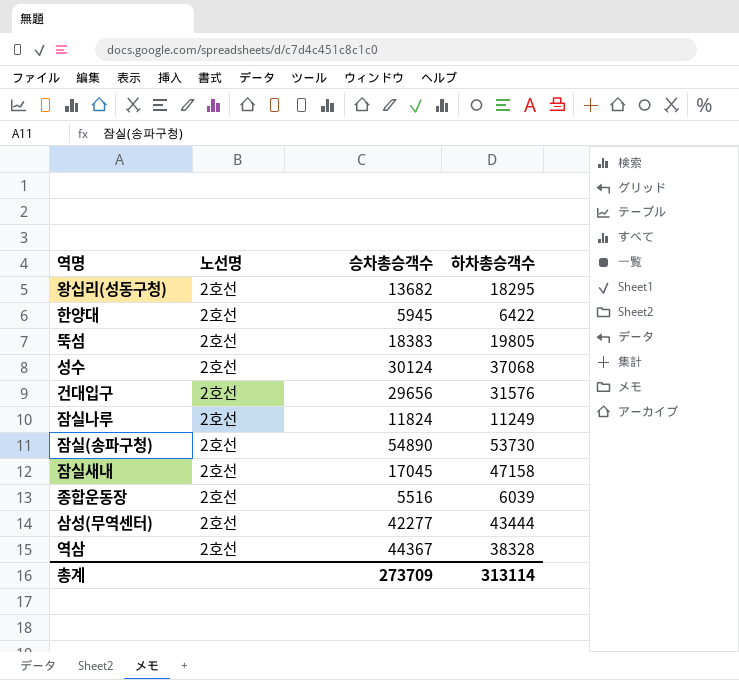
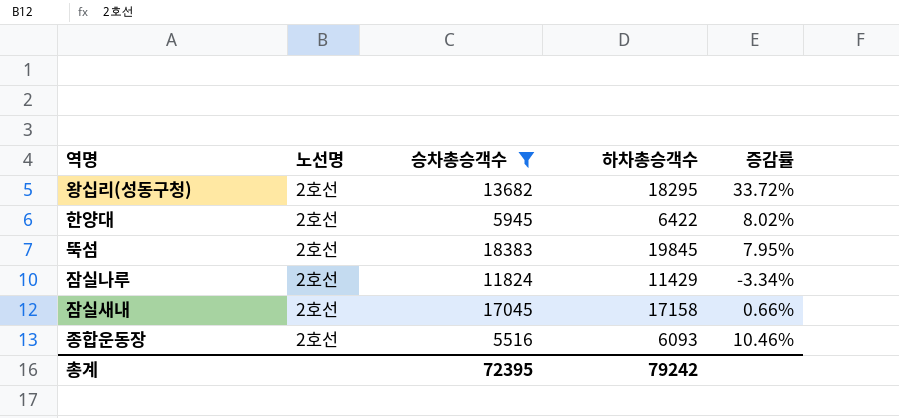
filter: none -> 승차총승객수 <= 18383
column 증감률 | formula: none -> ([하차총승객수] - [승차총승객수]) / [승차총승객수]
뚝섬 | 하차총승객수: 19805 -> 19845
잠실나루 | 하차총승객수: 11249 -> 11429
잠실새내 | 하차총승객수: 47158 -> 17158
종합운동장 | 하차총승객수: 6039 -> 6093
총계 | 승차총승객수: 273709 -> 72395
총계 | 하차총승객수: 313114 -> 79242

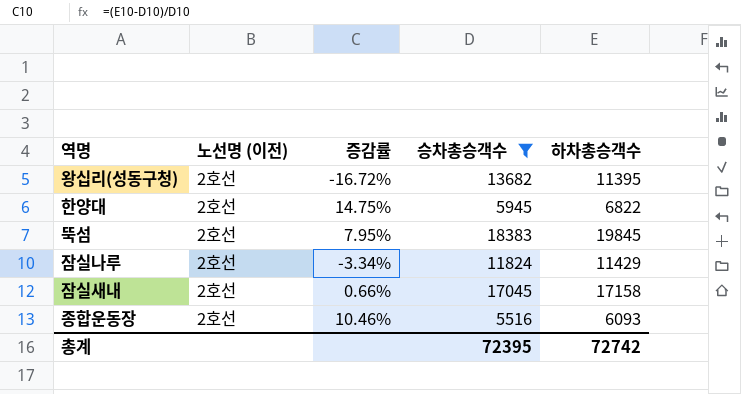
column name: 노선명 -> 노선명 (이전)
column 증감률 | position: 5 -> 3
왕십리(성동구청) | 증감률: 33.72% -> -16.72%
왕십리(성동구청) | 하차총승객수: 18295 -> 11395
한양대 | 증감률: 8.02% -> 14.75%
한양대 | 하차총승객수: 6422 -> 6822
총계 | 하차총승객수: 79242 -> 72742

